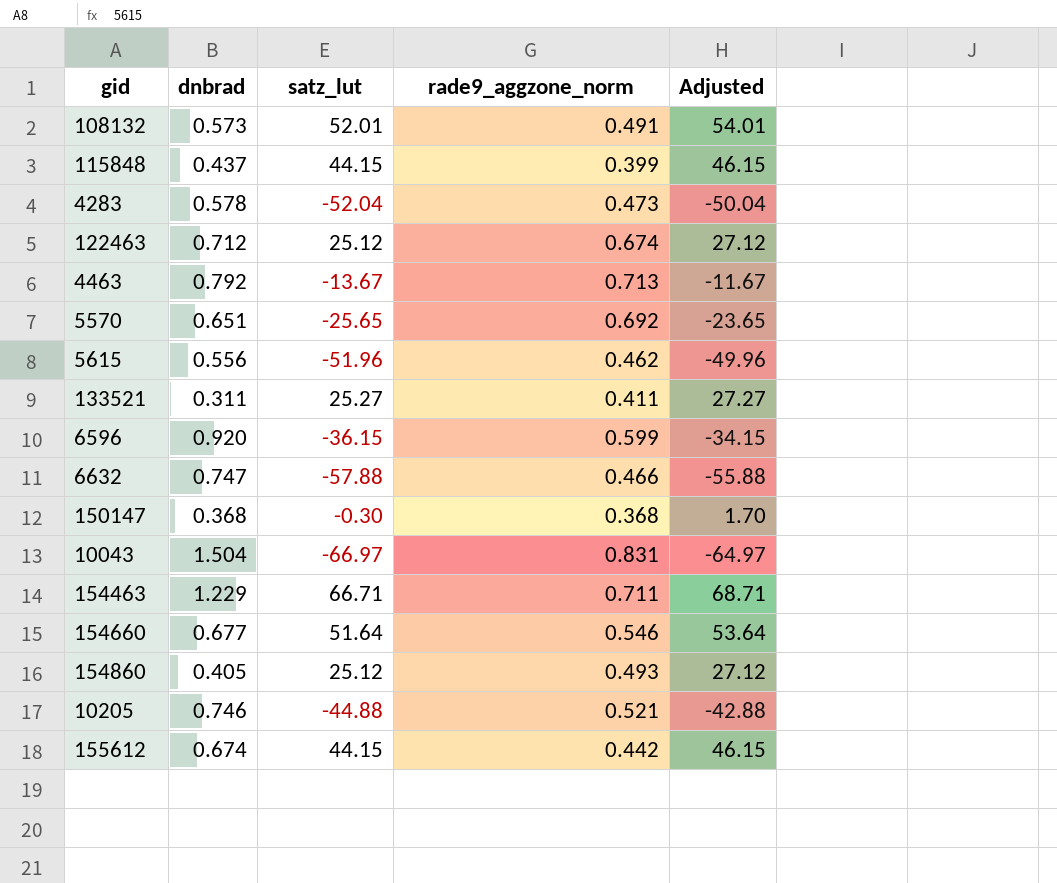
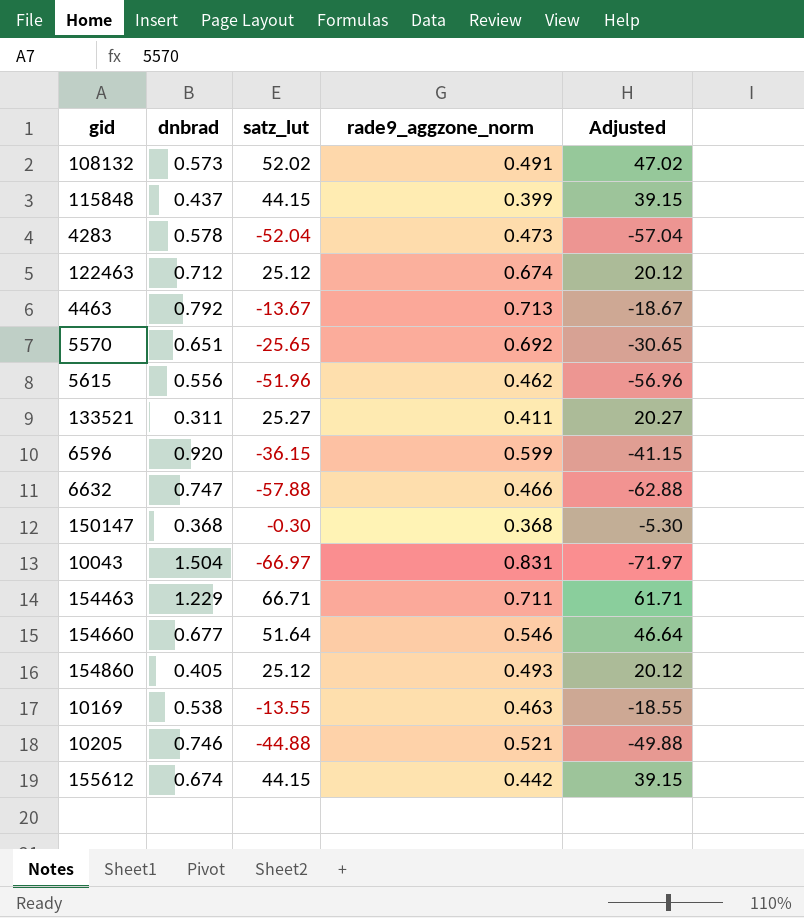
column Adjusted | formula: [satz_lut] + 2 -> [satz_lut] - 5
108132 | satz_lut: 52.01 -> 52.02
row 10169: none -> 0.538 | -13.55 | 0.463 | -18.55

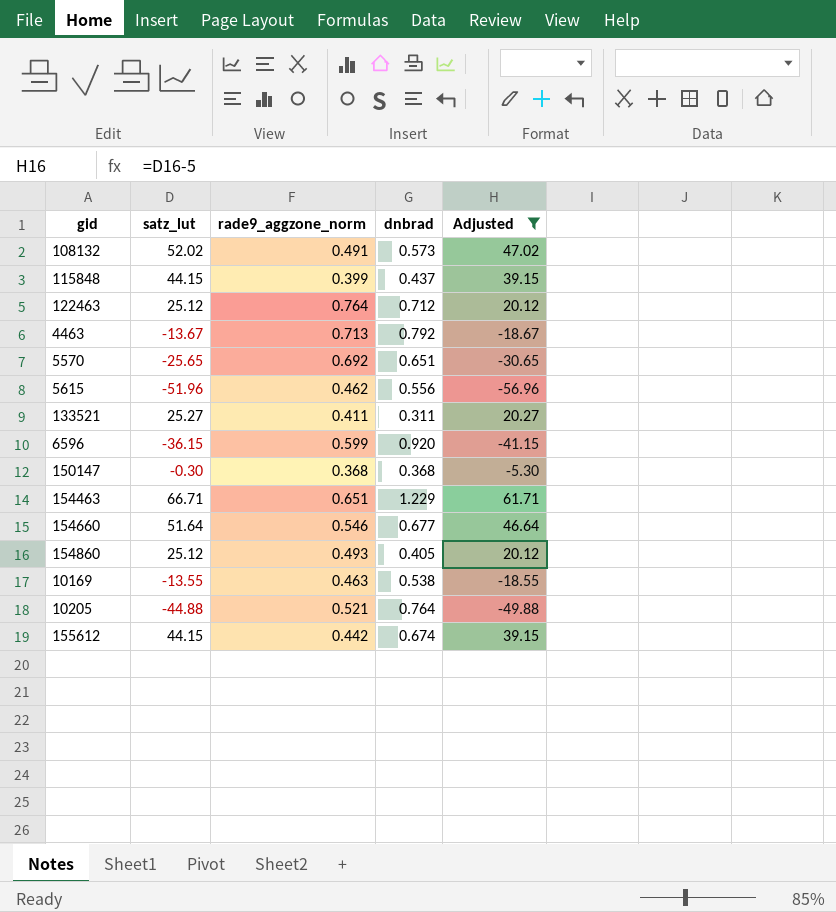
filter: none -> Adjusted >= -56.96
column dnbrad | position: 2 -> 4
122463 | rade9_aggzone_norm: 0.674 -> 0.764
154463 | rade9_aggzone_norm: 0.711 -> 0.651
10205 | dnbrad: 0.746 -> 0.764

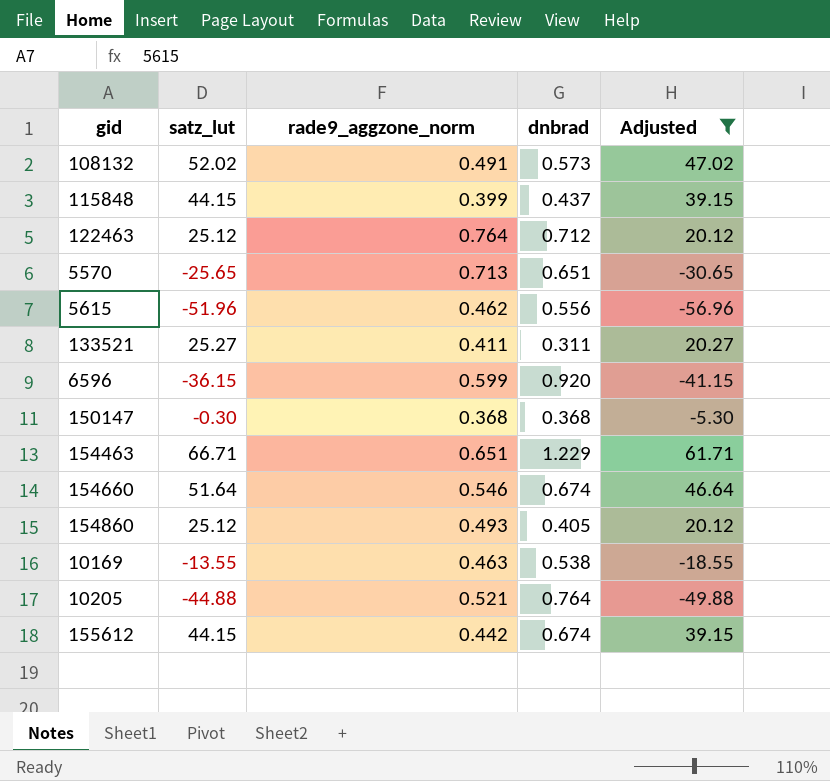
row 4463: -13.67 | 0.713 | 0.792 | -18.67 -> none
5570 | rade9_aggzone_norm: 0.692 -> 0.713
154660 | dnbrad: 0.677 -> 0.674

